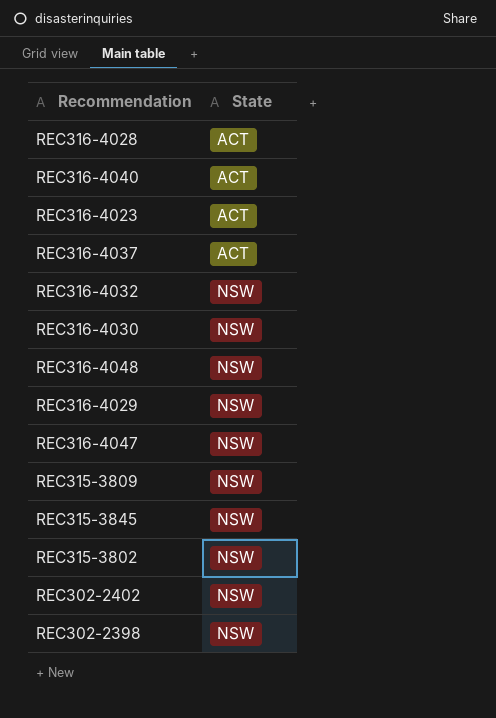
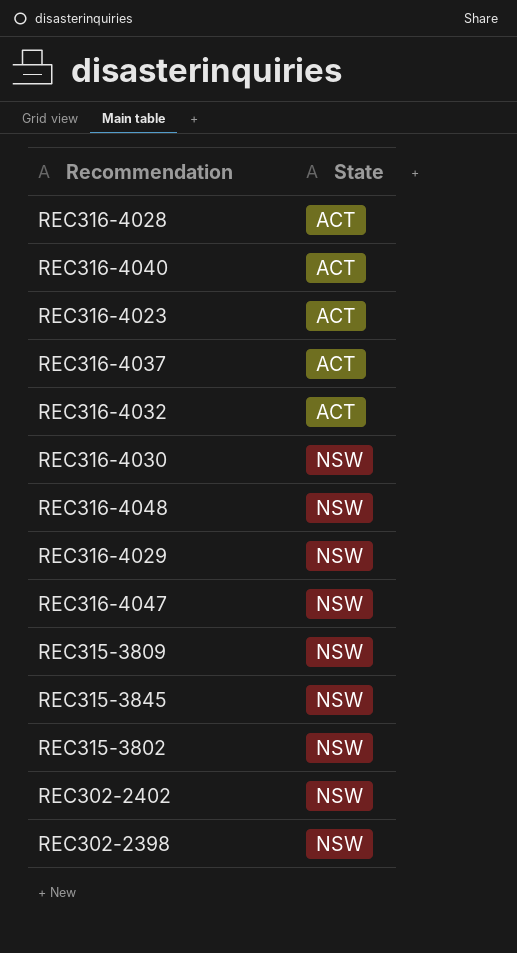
REC316-4032 | State: NSW -> ACT

